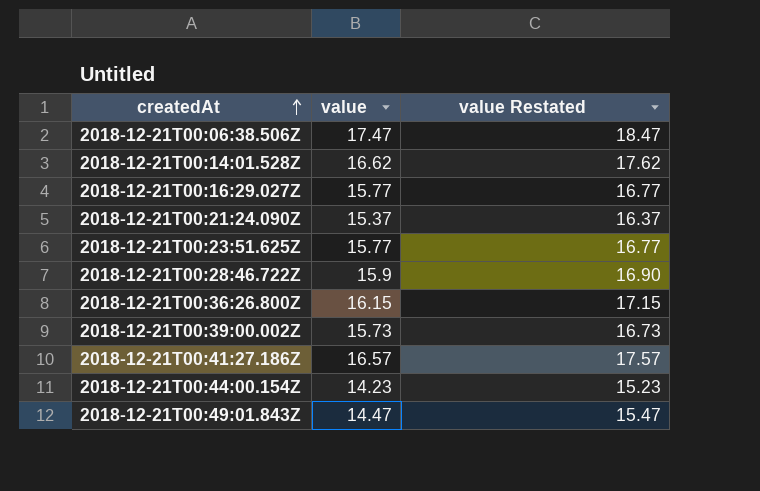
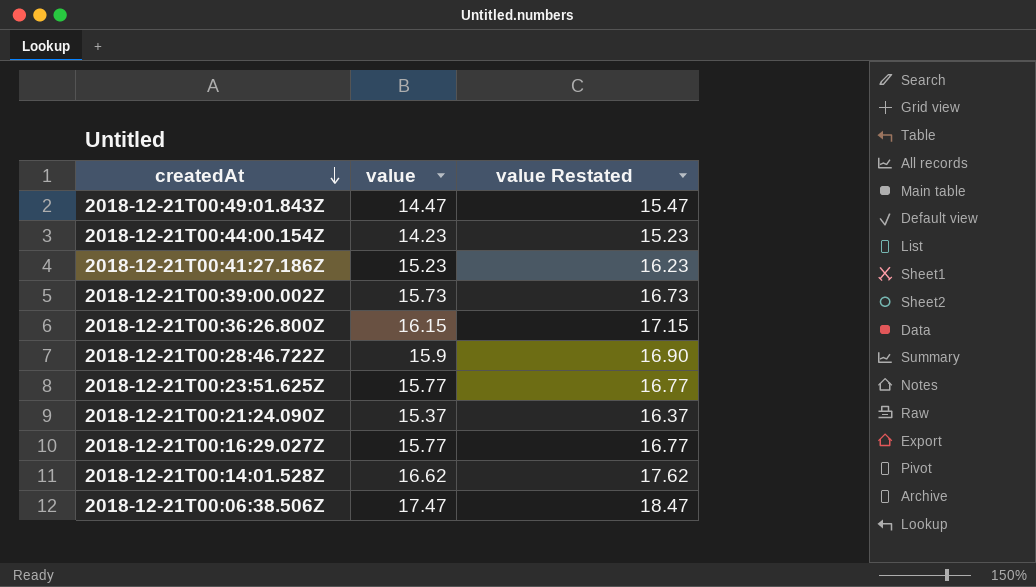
row order: createdAt ascending -> createdAt descending
2018-12-21T00:41:27.186Z | value: 16.57 -> 15.23
2018-12-21T00:41:27.186Z | value Restated: 17.57 -> 16.23

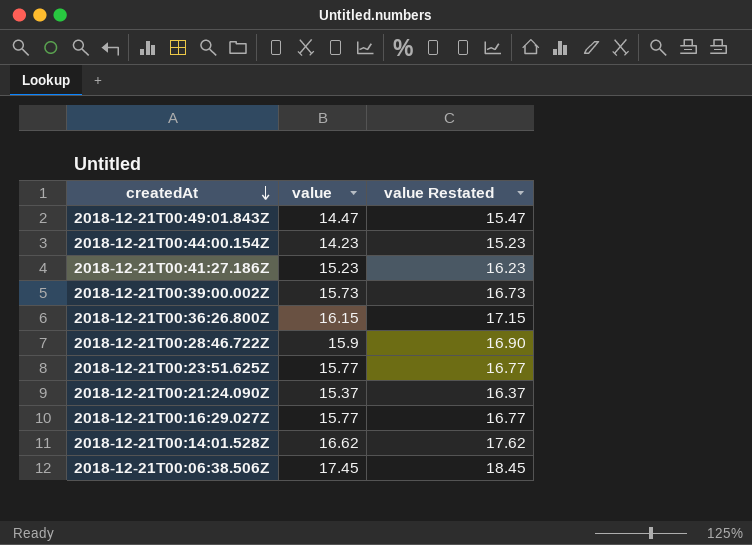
2018-12-21T00:06:38.506Z | value: 17.47 -> 17.45
2018-12-21T00:06:38.506Z | value Restated: 18.47 -> 18.45

